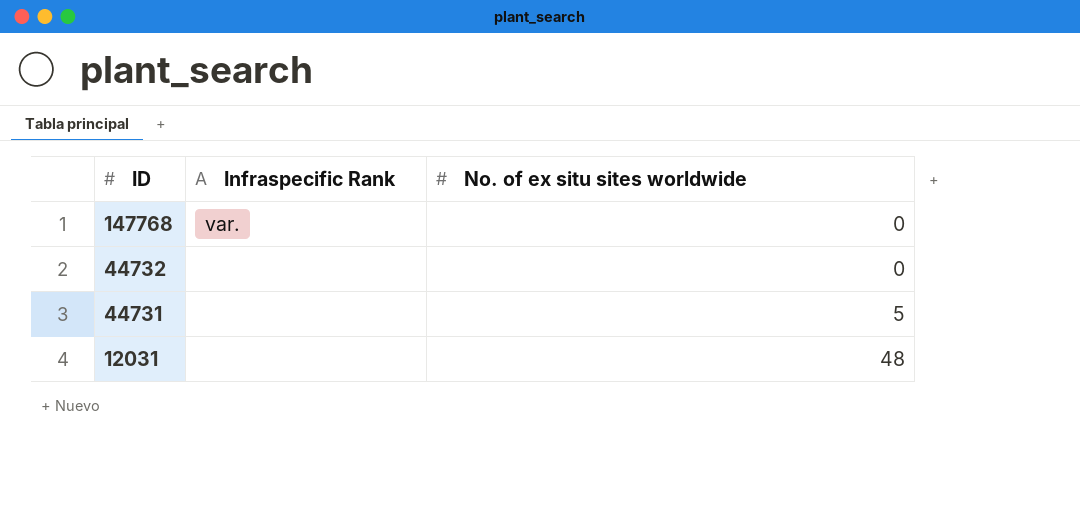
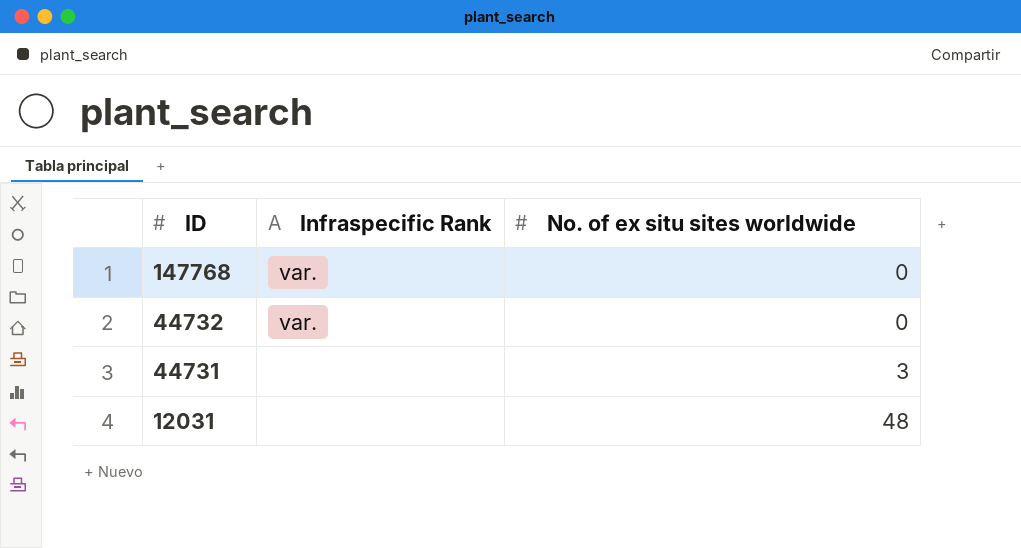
44732 | Infraspecific Rank: none -> var.
44731 | No. of ex situ sites worldwide: 5 -> 3

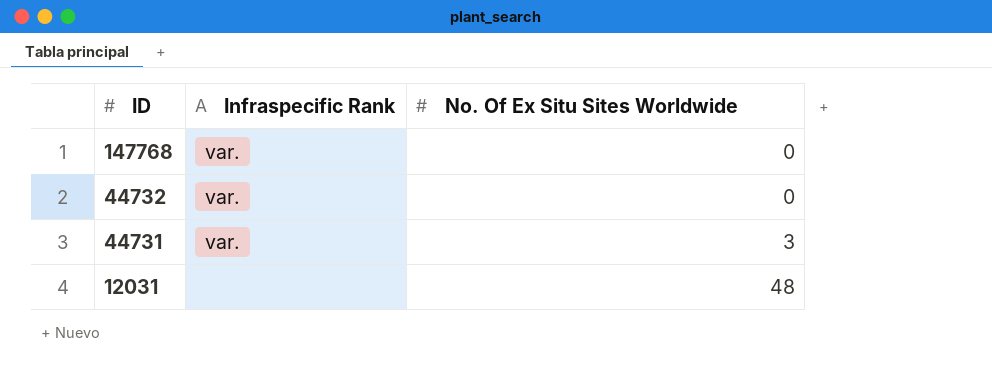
column name: No. of ex situ sites worldwide -> No. Of Ex Situ Sites Worldwide
44731 | Infraspecific Rank: none -> var.

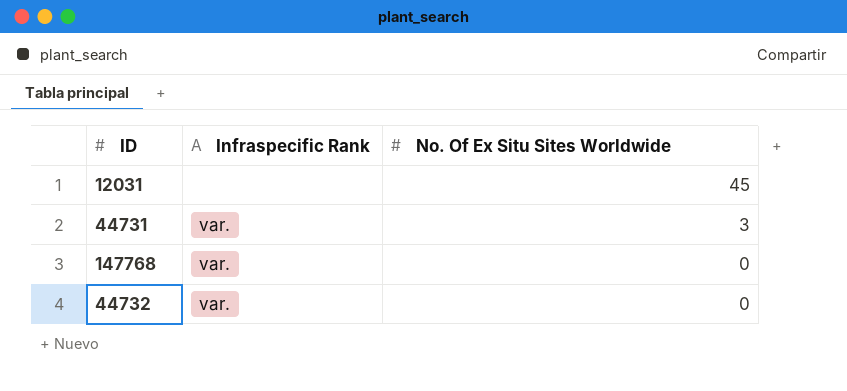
row order: ID descending -> No. Of Ex Situ Sites Worldwide descending
12031 | No. Of Ex Situ Sites Worldwide: 48 -> 45

